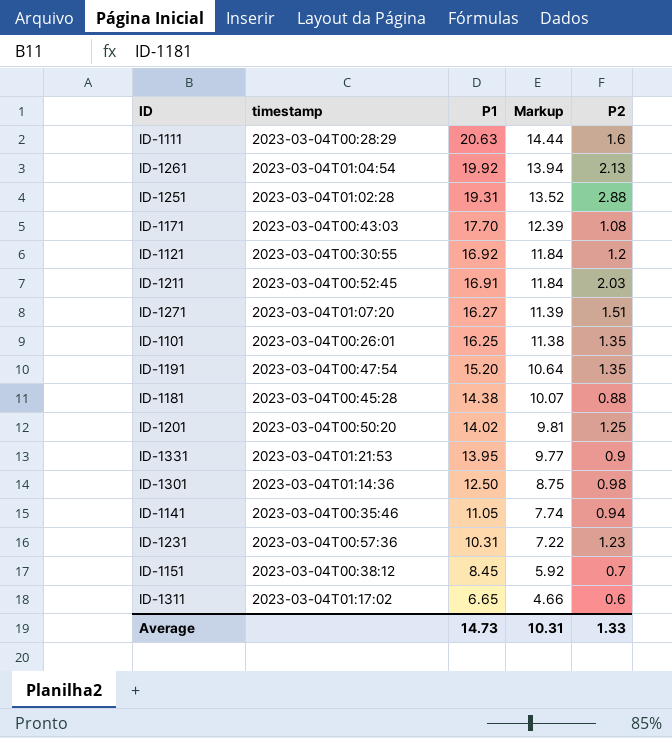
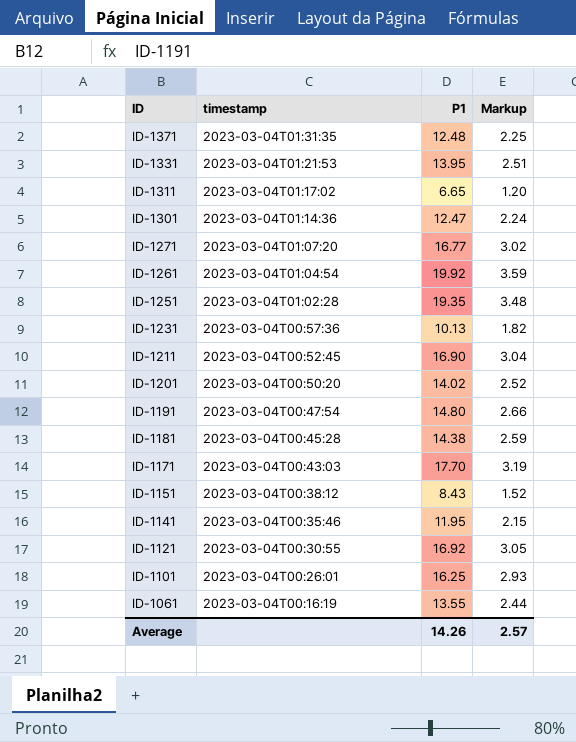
row order: P1 descending -> ID descending
column P2 | position: 5 -> none
column Markup | formula: [P1] * 0.7 -> [P1] * 0.18
row ID-1111: 2023-03-04T00:28:29 | 20.63 | 14.44 | 1.6 -> none
row ID-1371: none -> 2023-03-04T01:31:35 | 12.48 | 2.25
ID-1301 | P1: 12.50 -> 12.47
ID-1271 | P1: 16.27 -> 16.77
ID-1251 | P1: 19.31 -> 19.35
ID-1231 | P1: 10.31 -> 10.13
ID-1211 | P1: 16.91 -> 16.90
ID-1191 | P1: 15.20 -> 14.80
ID-1151 | P1: 8.45 -> 8.43
ID-1141 | P1: 11.05 -> 11.95
row ID-1061: none -> 2023-03-04T00:16:19 | 13.55 | 2.44
Average | P1: 14.73 -> 14.26
Average | Markup: 10.31 -> 2.57

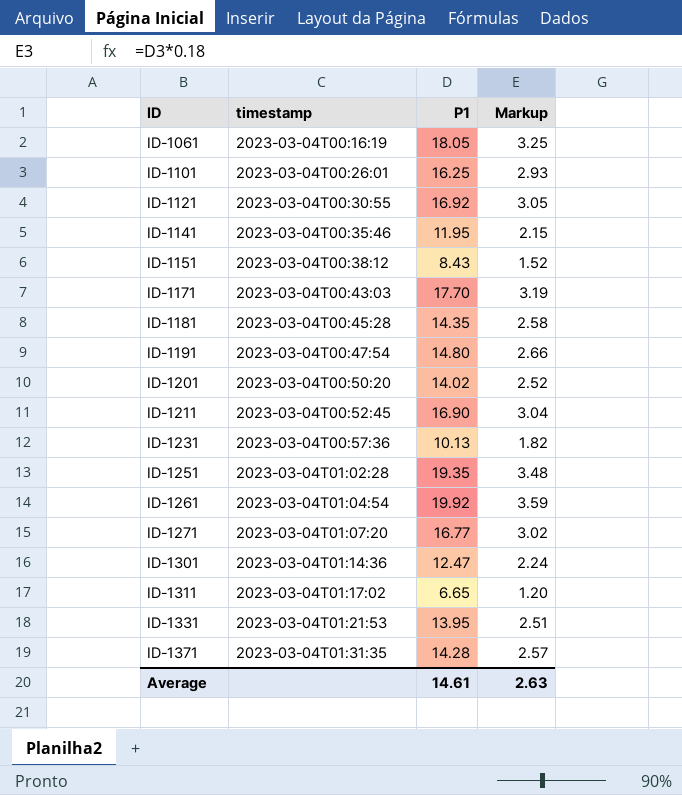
row order: ID descending -> ID ascending
ID-1061 | P1: 13.55 -> 18.05
ID-1061 | Markup: 2.44 -> 3.25
ID-1181 | P1: 14.38 -> 14.35
ID-1181 | Markup: 2.59 -> 2.58
ID-1371 | P1: 12.48 -> 14.28
ID-1371 | Markup: 2.25 -> 2.57
Average | P1: 14.26 -> 14.61
Average | Markup: 2.57 -> 2.63

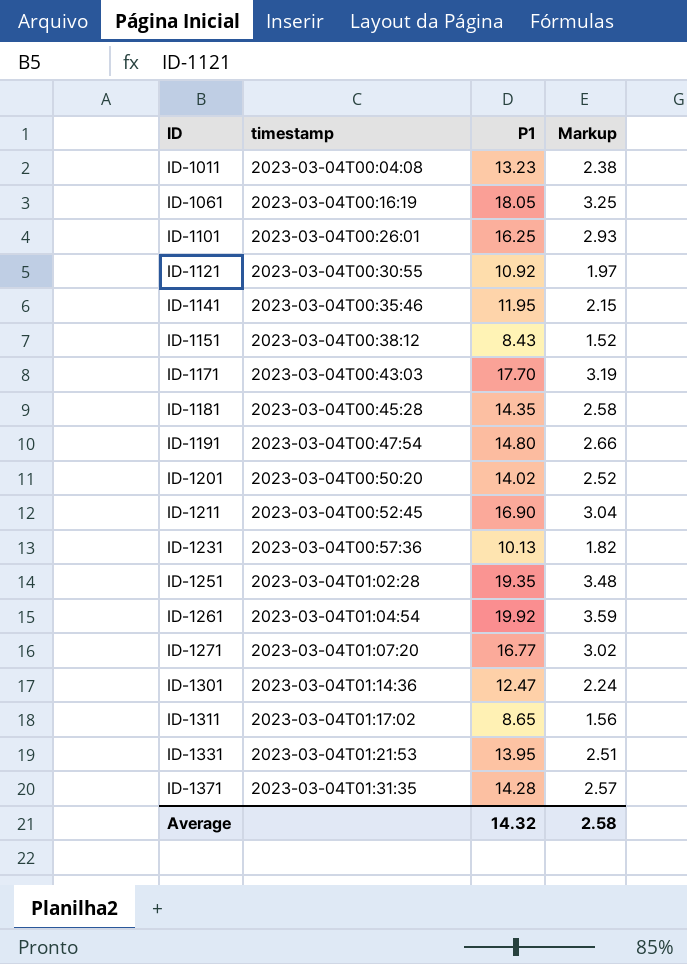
row ID-1011: none -> 2023-03-04T00:04:08 | 13.23 | 2.38
ID-1121 | P1: 16.92 -> 10.92
ID-1121 | Markup: 3.05 -> 1.97
ID-1311 | P1: 6.65 -> 8.65
ID-1311 | Markup: 1.20 -> 1.56
Average | P1: 14.61 -> 14.32
Average | Markup: 2.63 -> 2.58

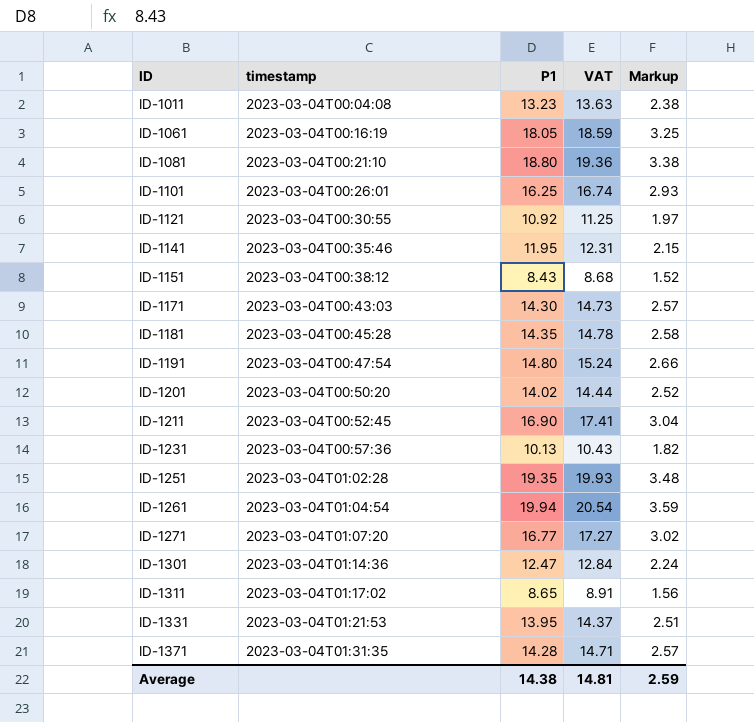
column VAT | formula: none -> [P1] * 1.03
row ID-1081: none -> 2023-03-04T00:21:10 | 18.80 | 19.36 | 3.38
ID-1171 | P1: 17.70 -> 14.30
ID-1171 | Markup: 3.19 -> 2.57
ID-1261 | P1: 19.92 -> 19.94
Average | P1: 14.32 -> 14.38
Average | Markup: 2.58 -> 2.59

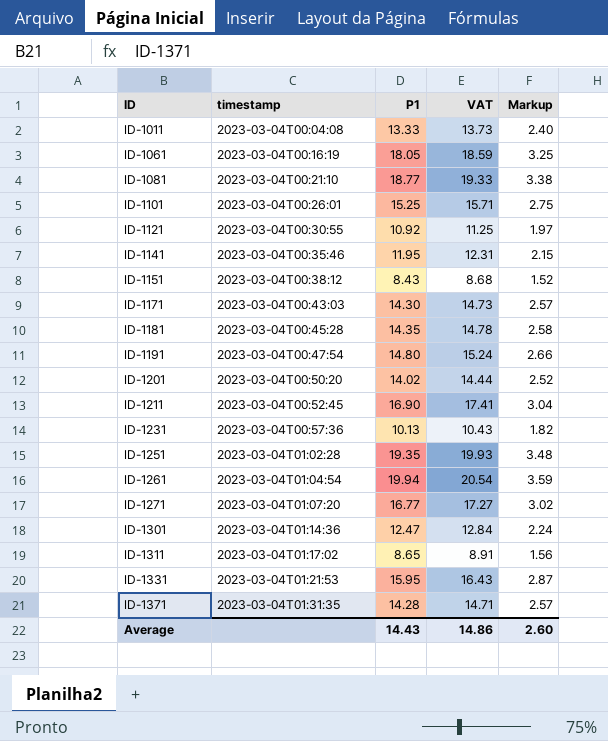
ID-1011 | P1: 13.23 -> 13.33
ID-1011 | VAT: 13.63 -> 13.73
ID-1011 | Markup: 2.38 -> 2.40
ID-1081 | P1: 18.80 -> 18.77
ID-1081 | VAT: 19.36 -> 19.33
ID-1101 | P1: 16.25 -> 15.25
ID-1101 | VAT: 16.74 -> 15.71
ID-1101 | Markup: 2.93 -> 2.75
ID-1331 | P1: 13.95 -> 15.95
ID-1331 | VAT: 14.37 -> 16.43
ID-1331 | Markup: 2.51 -> 2.87
Average | P1: 14.38 -> 14.43
Average | VAT: 14.81 -> 14.86
Average | Markup: 2.59 -> 2.60

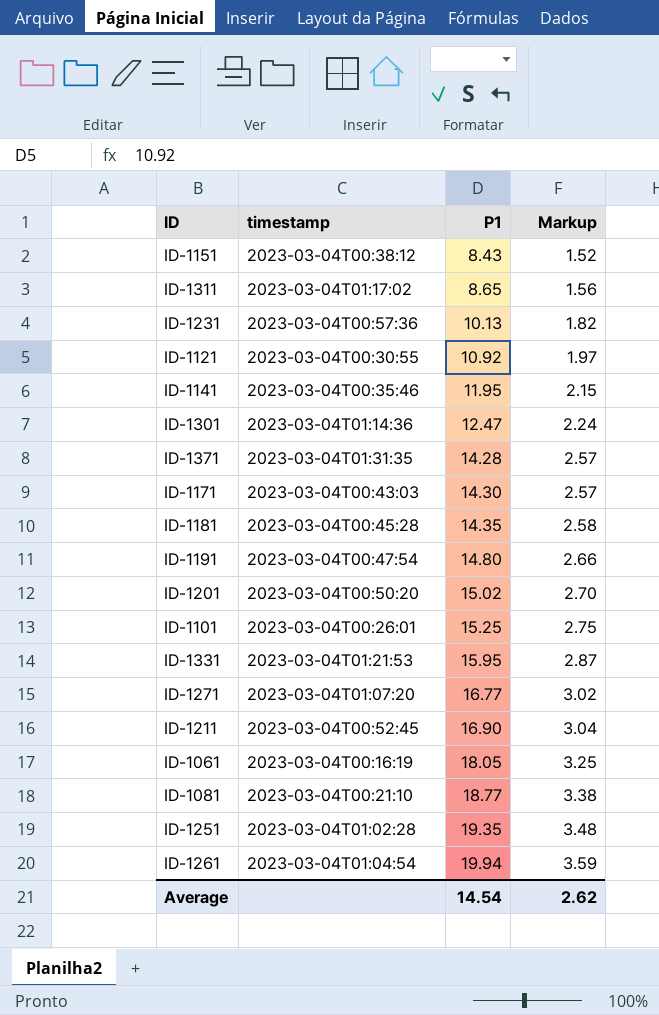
row order: ID ascending -> P1 ascending
column VAT | formula: [P1] * 1.03 -> none
row ID-1011: 2023-03-04T00:04:08 | 13.33 | 13.73 | 2.40 -> none
ID-1201 | P1: 14.02 -> 15.02
ID-1201 | Markup: 2.52 -> 2.70
Average | P1: 14.43 -> 14.54
Average | Markup: 2.60 -> 2.62

